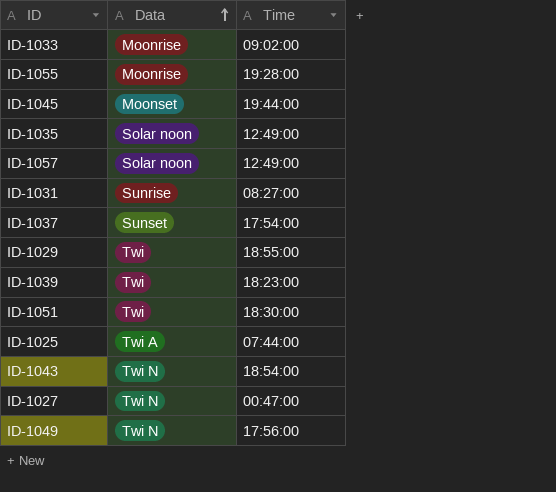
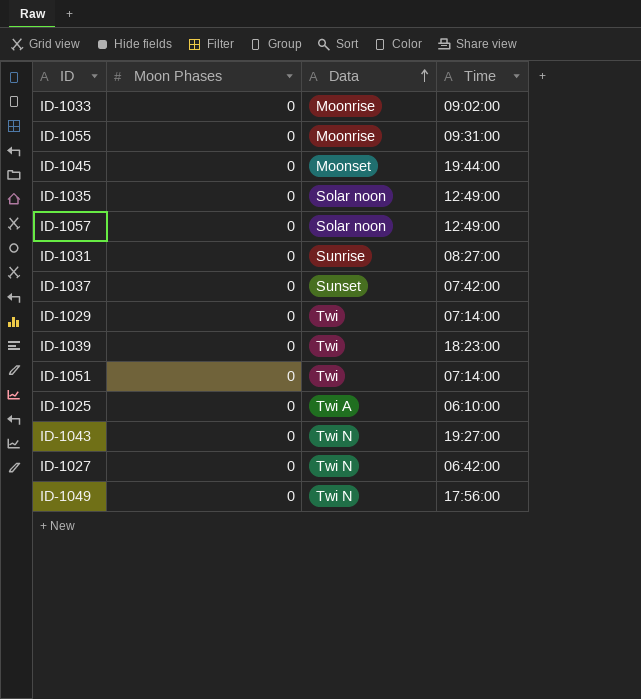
column Moon Phases | position: none -> 2
ID-1055 | Time: 19:28:00 -> 09:31:00
ID-1037 | Time: 17:54:00 -> 07:42:00
ID-1029 | Time: 18:55:00 -> 07:14:00
ID-1051 | Time: 18:30:00 -> 07:14:00
ID-1025 | Time: 07:44:00 -> 06:10:00
ID-1043 | Time: 18:54:00 -> 19:27:00
ID-1027 | Time: 00:47:00 -> 06:42:00

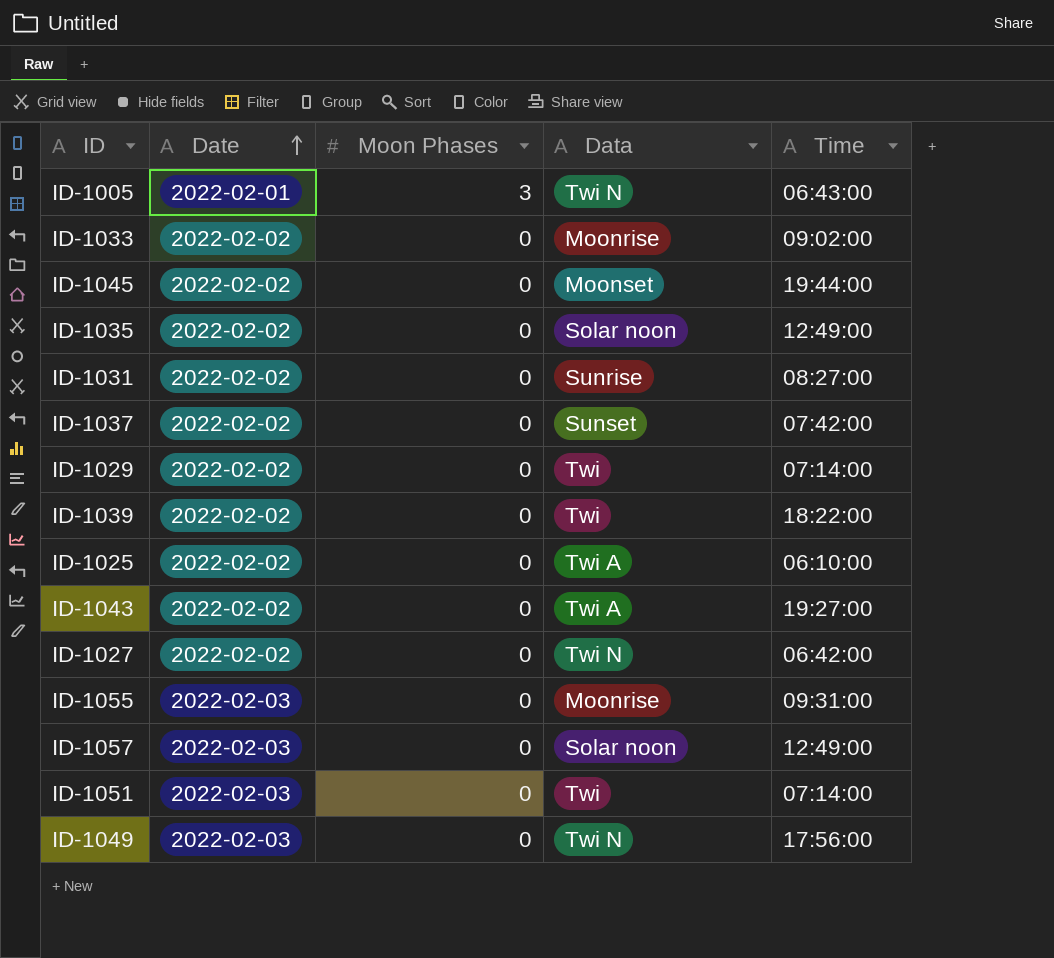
row order: Data ascending -> Date ascending
column Date | position: none -> 2
row ID-1005: none -> 2022-02-01 | 3 | Twi N | 06:43:00
ID-1039 | Time: 18:23:00 -> 18:22:00
ID-1043 | Data: Twi N -> Twi A

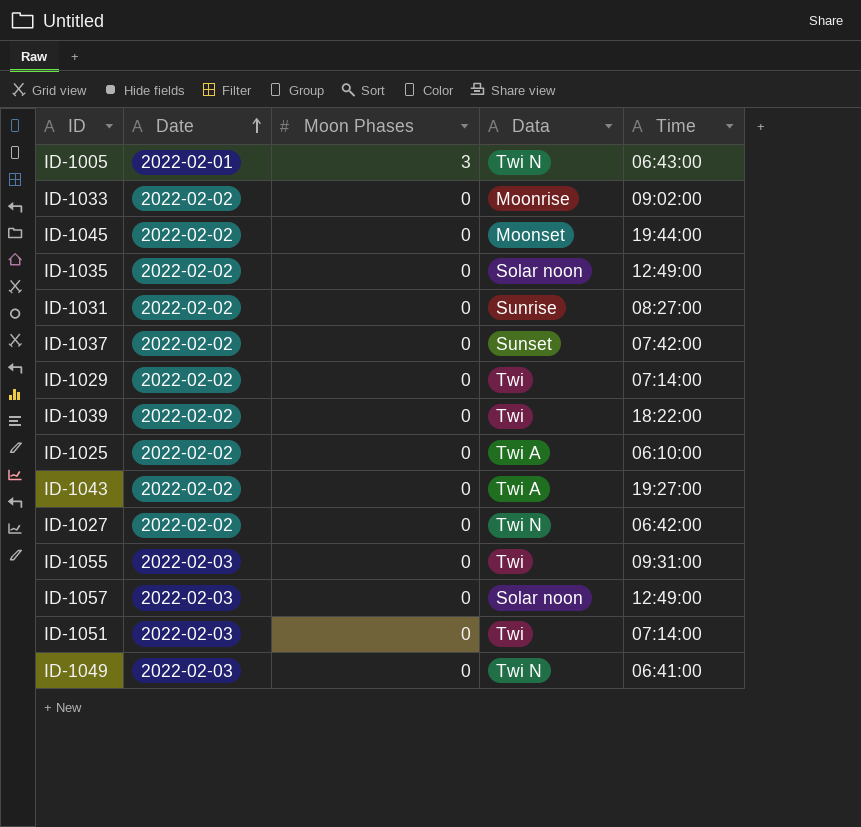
ID-1055 | Data: Moonrise -> Twi
ID-1049 | Time: 17:56:00 -> 06:41:00

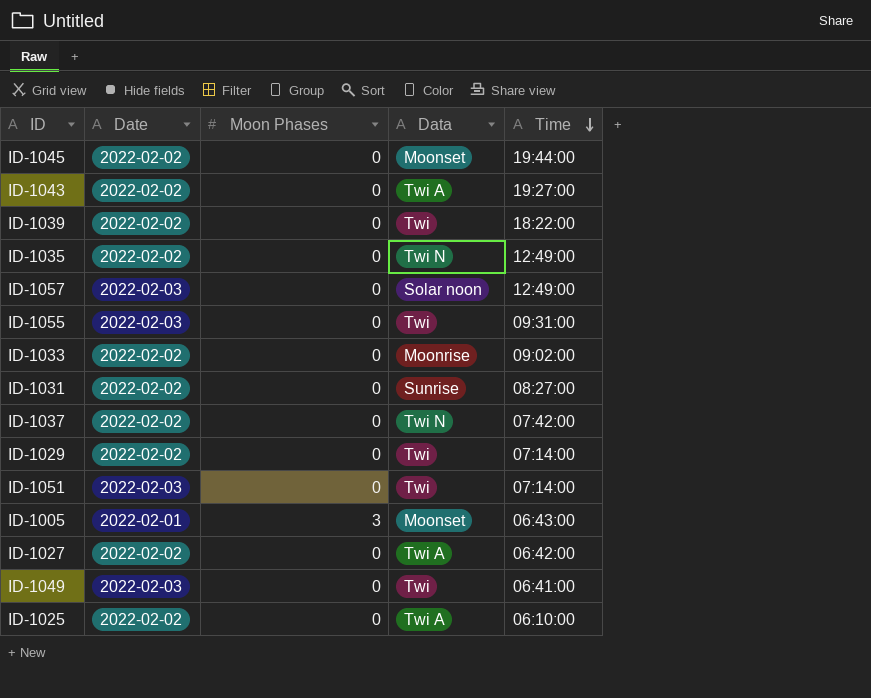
row order: Date ascending -> Time descending
ID-1035 | Data: Solar noon -> Twi N
ID-1037 | Data: Sunset -> Twi N
ID-1005 | Data: Twi N -> Moonset
ID-1027 | Data: Twi N -> Twi A
ID-1049 | Data: Twi N -> Twi

